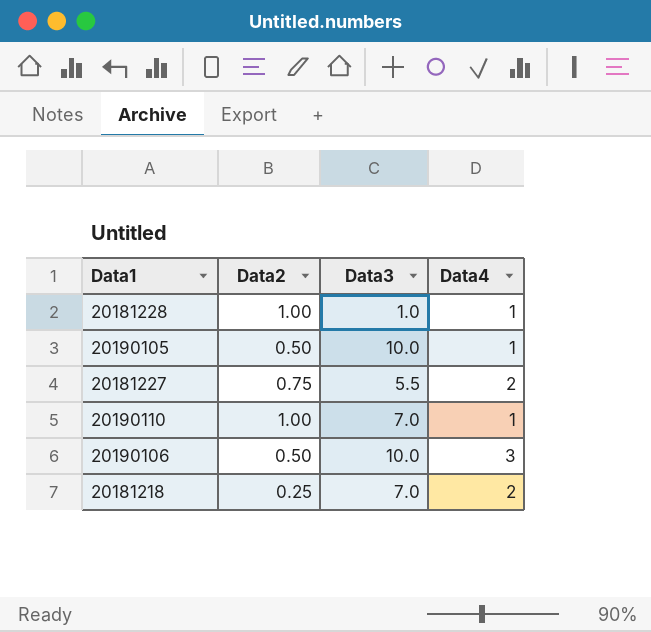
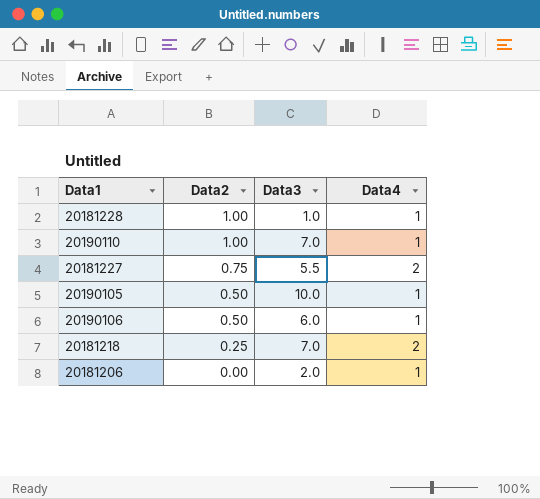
row order: none -> Data2 descending
20190106 | Data3: 10.0 -> 6.0
20190106 | Data4: 3 -> 1
row 20181206: none -> 0.00 | 2.0 | 1

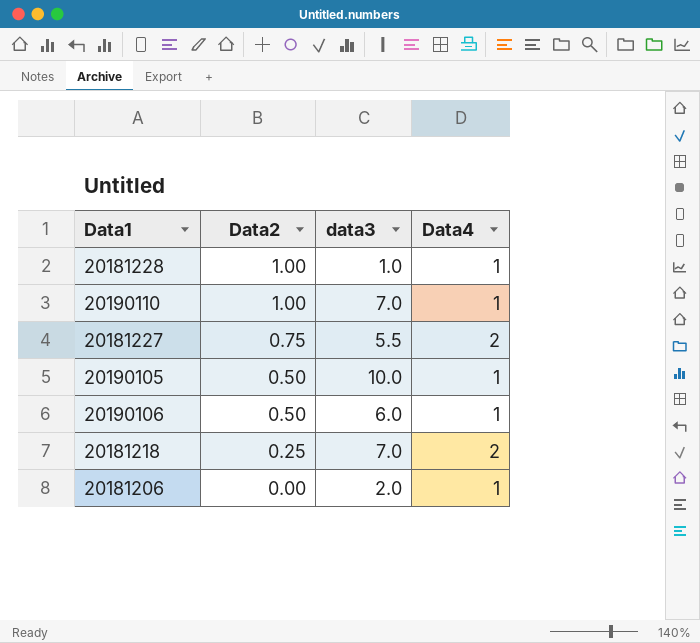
column name: Data3 -> data3

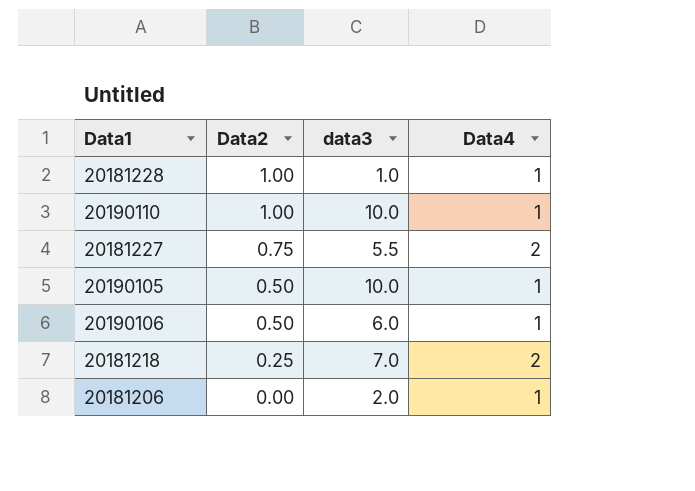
20190110 | data3: 7.0 -> 10.0

